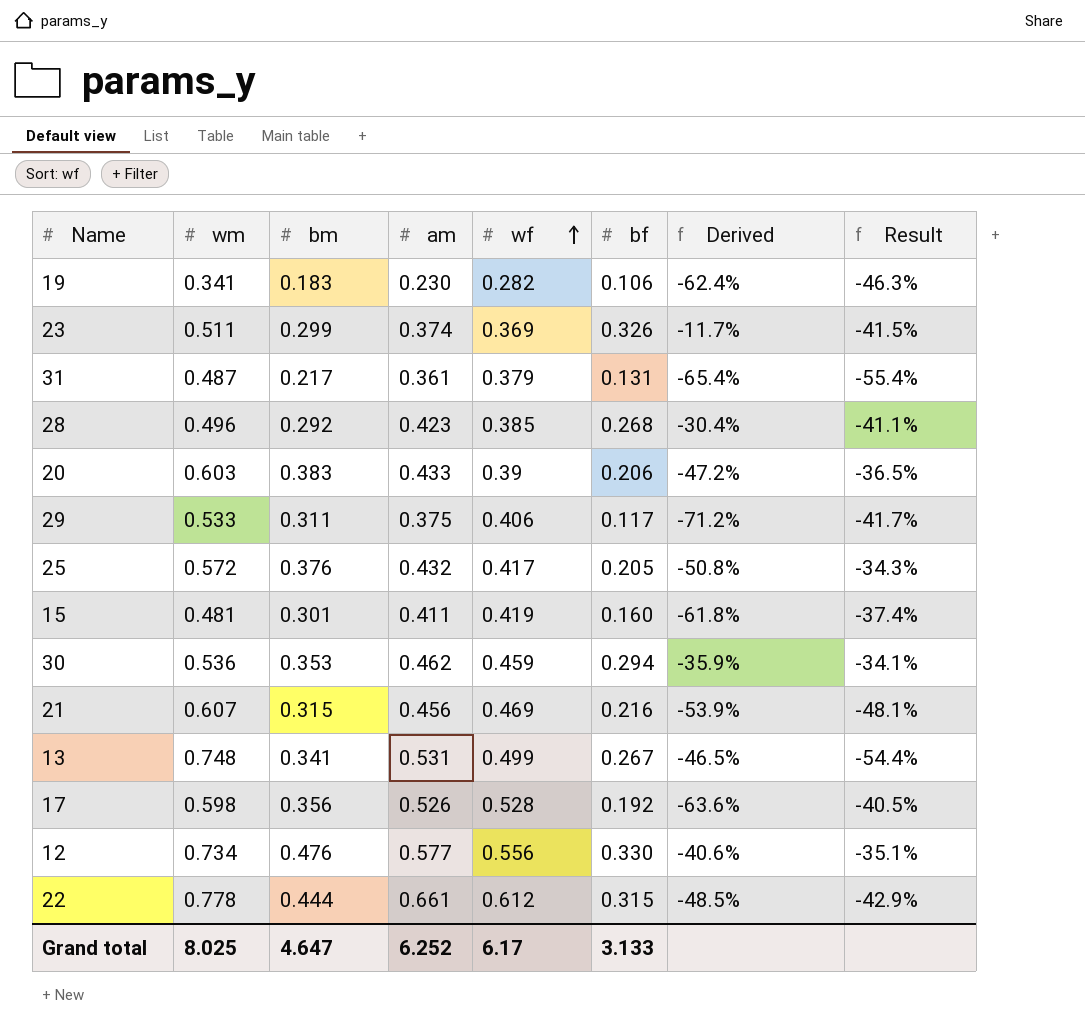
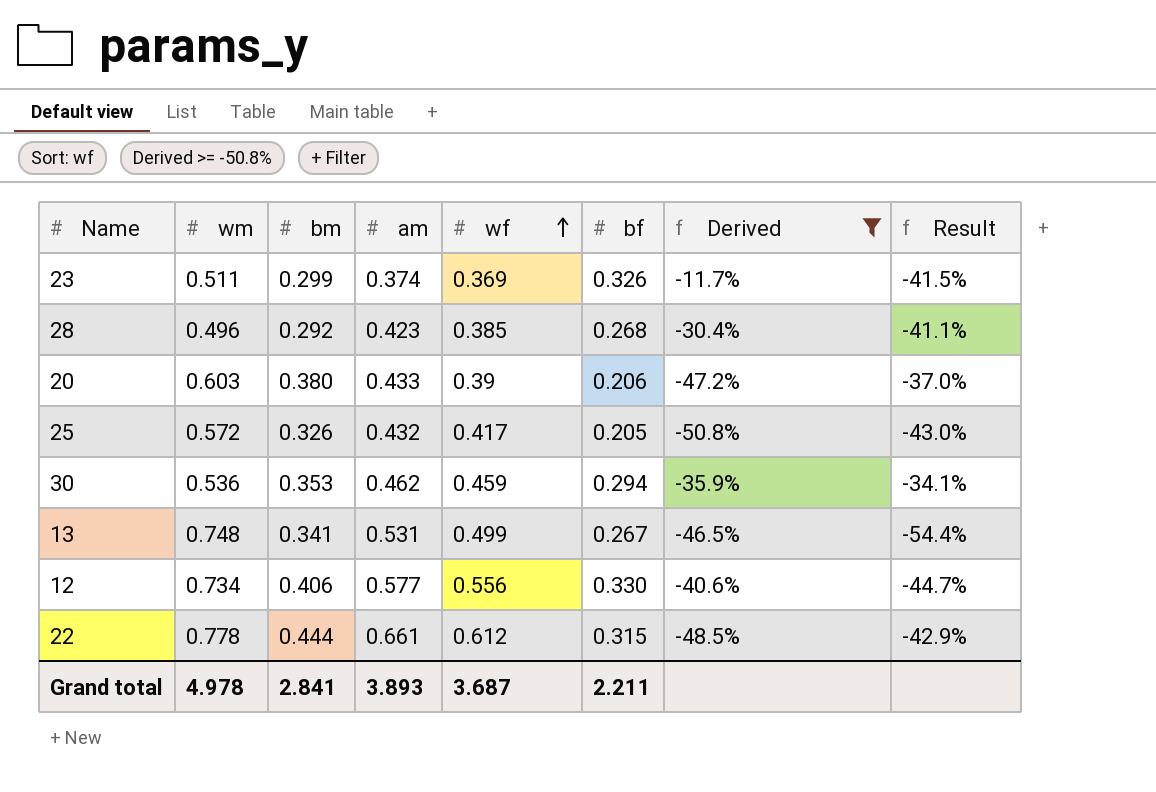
filter: none -> Derived >= -50.8%
20 | bm: 0.383 -> 0.380
20 | Result: -36.5% -> -37.0%
25 | bm: 0.376 -> 0.326
25 | Result: -34.3% -> -43.0%
12 | bm: 0.476 -> 0.406
12 | Result: -35.1% -> -44.7%
Grand total | wm: 8.025 -> 4.978
Grand total | bm: 4.647 -> 2.841
Grand total | am: 6.252 -> 3.893
Grand total | wf: 6.17 -> 3.687
Grand total | bf: 3.133 -> 2.211

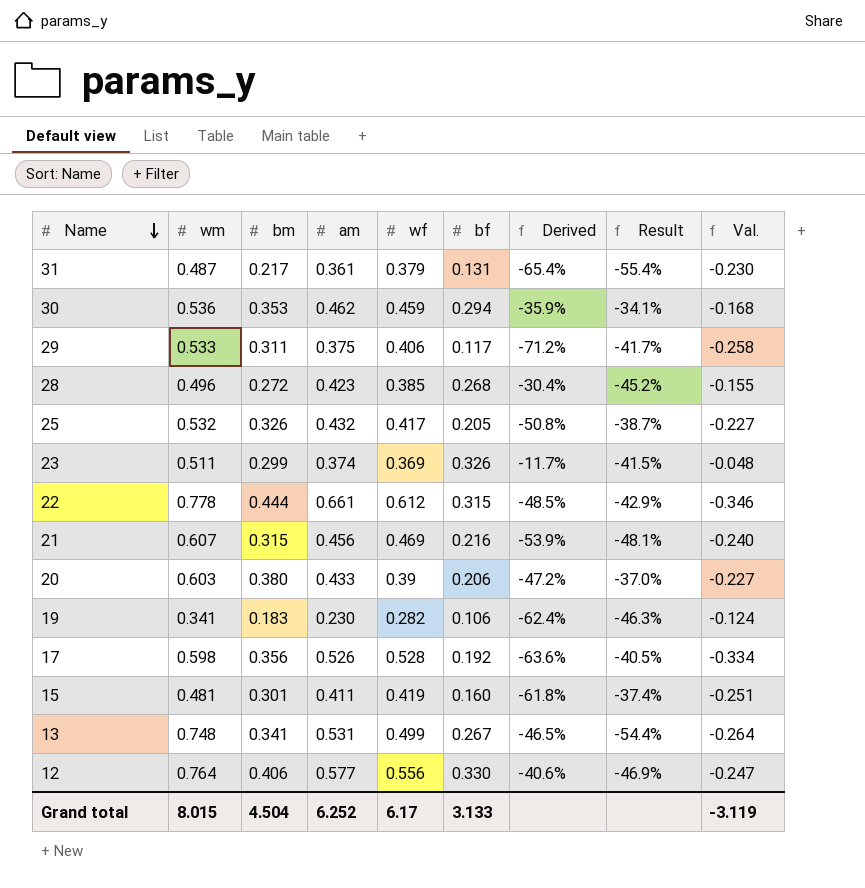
filter: Derived >= -50.8% -> none
row order: wf ascending -> Name descending
column Val. | formula: none -> [bf] - [am]
28 | bm: 0.292 -> 0.272
28 | Result: -41.1% -> -45.2%
25 | wm: 0.572 -> 0.532
25 | Result: -43.0% -> -38.7%
12 | wm: 0.734 -> 0.764
12 | Result: -44.7% -> -46.9%
Grand total | wm: 4.978 -> 8.015
Grand total | bm: 2.841 -> 4.504
Grand total | am: 3.893 -> 6.252
Grand total | wf: 3.687 -> 6.17
Grand total | bf: 2.211 -> 3.133

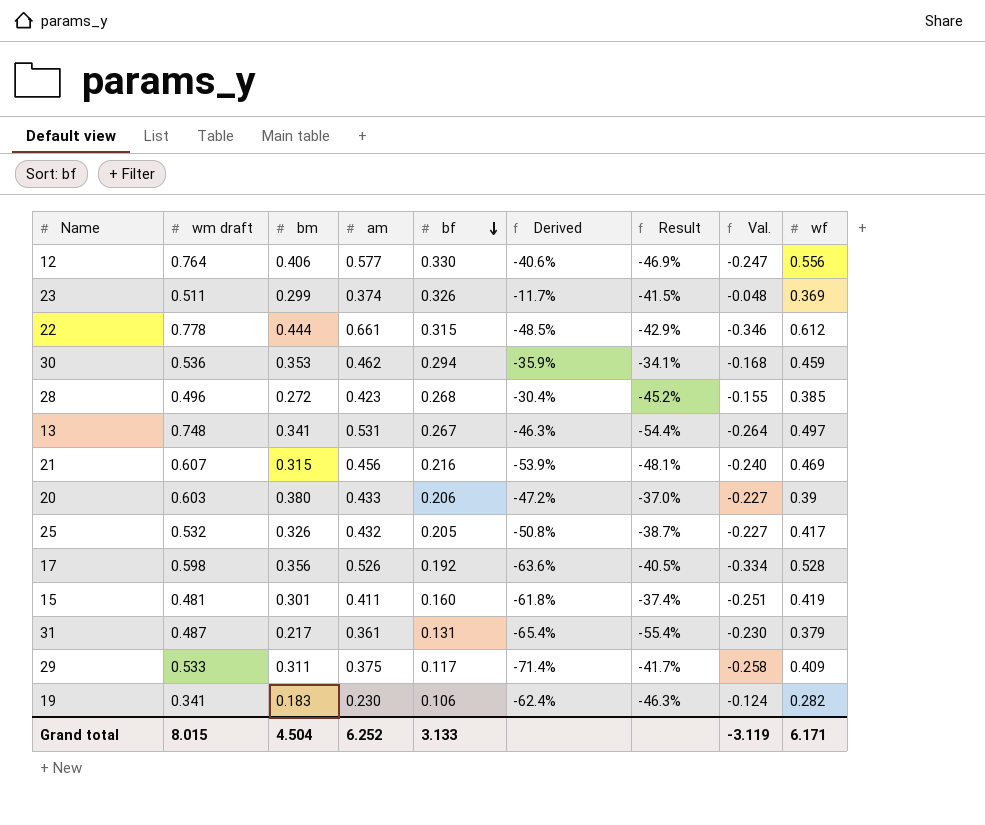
row order: Name descending -> bf descending
column name: wm -> wm draft
column wf | position: 5 -> 9
13 | Derived: -46.5% -> -46.3%
13 | wf: 0.499 -> 0.497
29 | Derived: -71.2% -> -71.4%
29 | wf: 0.406 -> 0.409
Grand total | wf: 6.17 -> 6.171

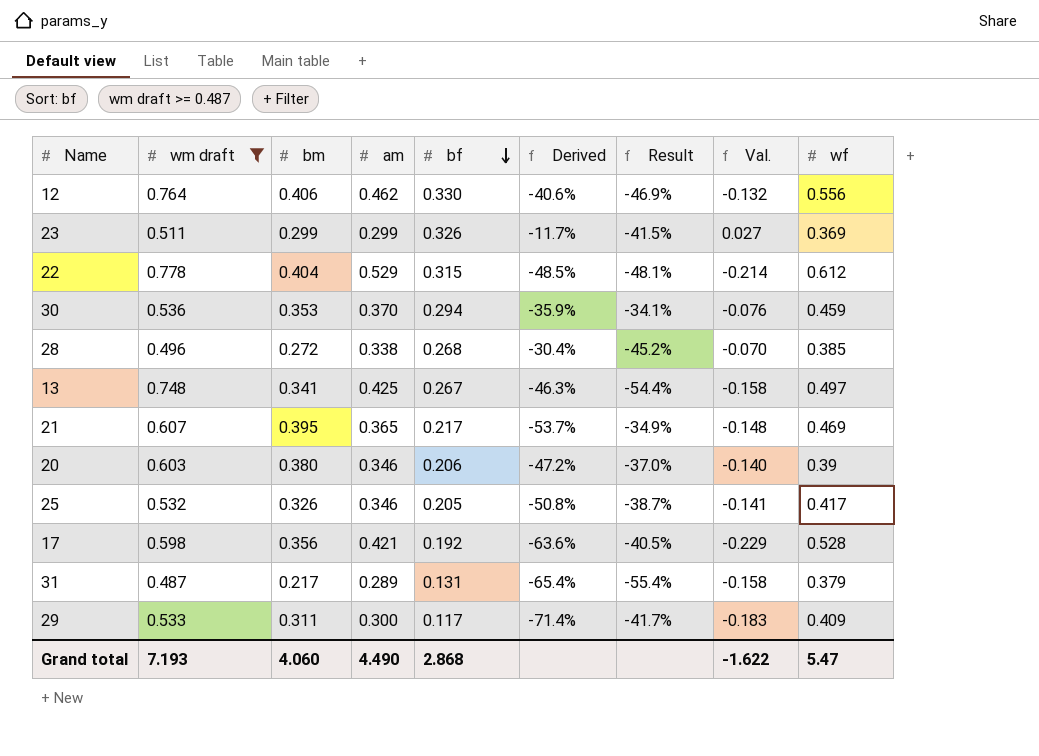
filter: none -> wm draft >= 0.487
12 | am: 0.577 -> 0.462
12 | Val.: -0.247 -> -0.132
23 | am: 0.374 -> 0.299
23 | Val.: -0.048 -> 0.027
22 | bm: 0.444 -> 0.404
22 | am: 0.661 -> 0.529
22 | Result: -42.9% -> -48.1%
22 | Val.: -0.346 -> -0.214
30 | am: 0.462 -> 0.370
30 | Val.: -0.168 -> -0.076
28 | am: 0.423 -> 0.338
28 | Val.: -0.155 -> -0.070
13 | am: 0.531 -> 0.425
13 | Val.: -0.264 -> -0.158
21 | bm: 0.315 -> 0.395
21 | am: 0.456 -> 0.365
21 | bf: 0.216 -> 0.217
21 | Derived: -53.9% -> -53.7%
21 | Result: -48.1% -> -34.9%
21 | Val.: -0.240 -> -0.148
20 | am: 0.433 -> 0.346
20 | Val.: -0.227 -> -0.140
25 | am: 0.432 -> 0.346
25 | Val.: -0.227 -> -0.141
17 | am: 0.526 -> 0.421
17 | Val.: -0.334 -> -0.229
31 | am: 0.361 -> 0.289
31 | Val.: -0.230 -> -0.158
29 | am: 0.375 -> 0.300
29 | Val.: -0.258 -> -0.183
Grand total | wm draft: 8.015 -> 7.193
Grand total | bm: 4.504 -> 4.060
Grand total | am: 6.252 -> 4.490
Grand total | bf: 3.133 -> 2.868
Grand total | Val.: -3.119 -> -1.622
Grand total | wf: 6.171 -> 5.47

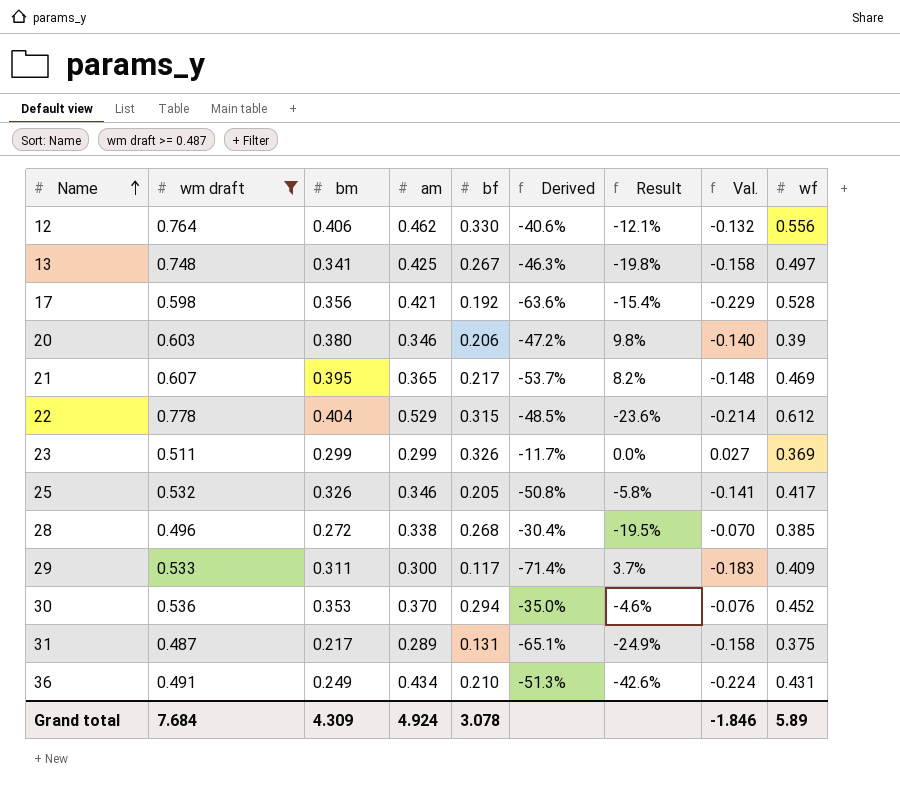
row order: bf descending -> Name ascending
column Result | formula: ([bm] - [wm draft]) / [wm draft] -> ([bm] - [am]) / [am]
30 | Derived: -35.9% -> -35.0%
30 | wf: 0.459 -> 0.452
31 | Derived: -65.4% -> -65.1%
31 | wf: 0.379 -> 0.375
row 36: none -> 0.491 | 0.249 | 0.434 | 0.210 | -51.3% | -42.6% | -0.224 | 0.431
Grand total | wm draft: 7.193 -> 7.684
Grand total | bm: 4.060 -> 4.309
Grand total | am: 4.490 -> 4.924
Grand total | bf: 2.868 -> 3.078
Grand total | Val.: -1.622 -> -1.846
Grand total | wf: 5.47 -> 5.89

